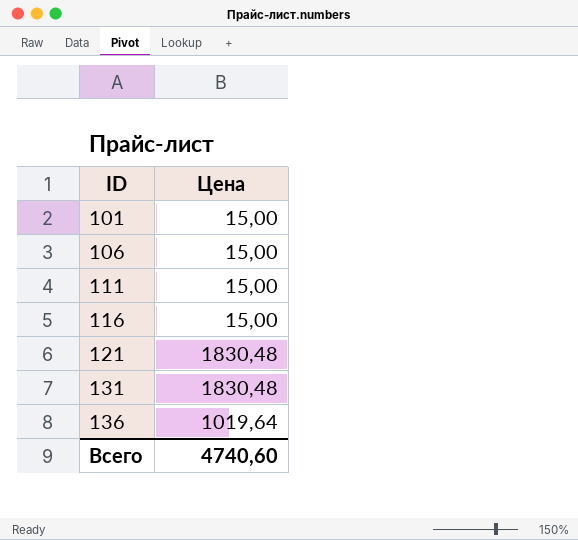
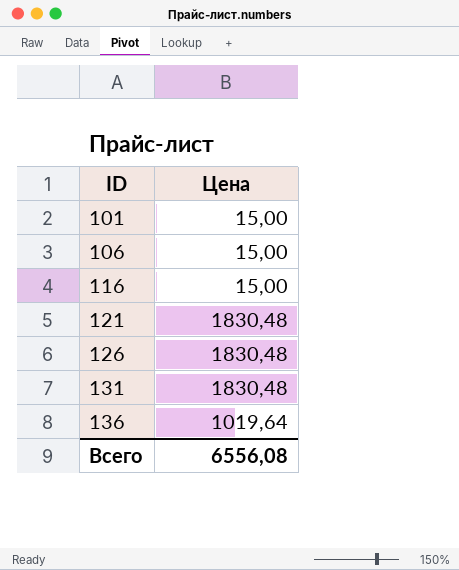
row 111: 15,00 -> none
row 126: none -> 1830,48
Всего | Цена: 4740,60 -> 6556,08

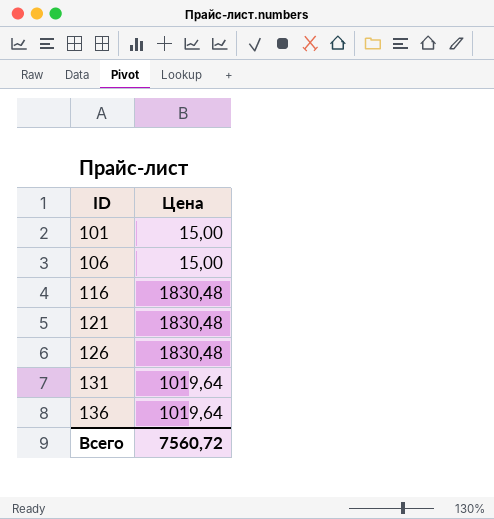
116 | Цена: 15,00 -> 1830,48
131 | Цена: 1830,48 -> 1019,64
Всего | Цена: 6556,08 -> 7560,72

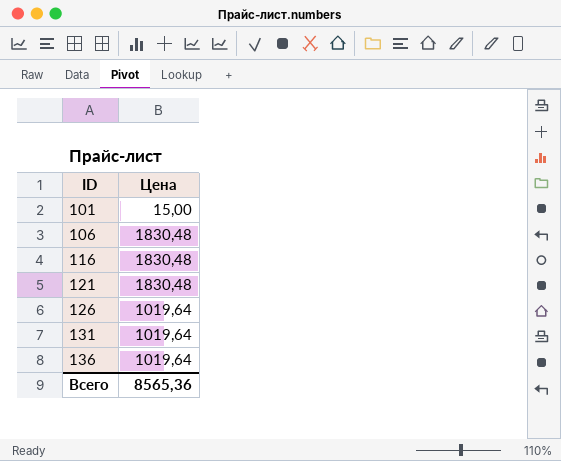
106 | Цена: 15,00 -> 1830,48
126 | Цена: 1830,48 -> 1019,64
Всего | Цена: 7560,72 -> 8565,36

